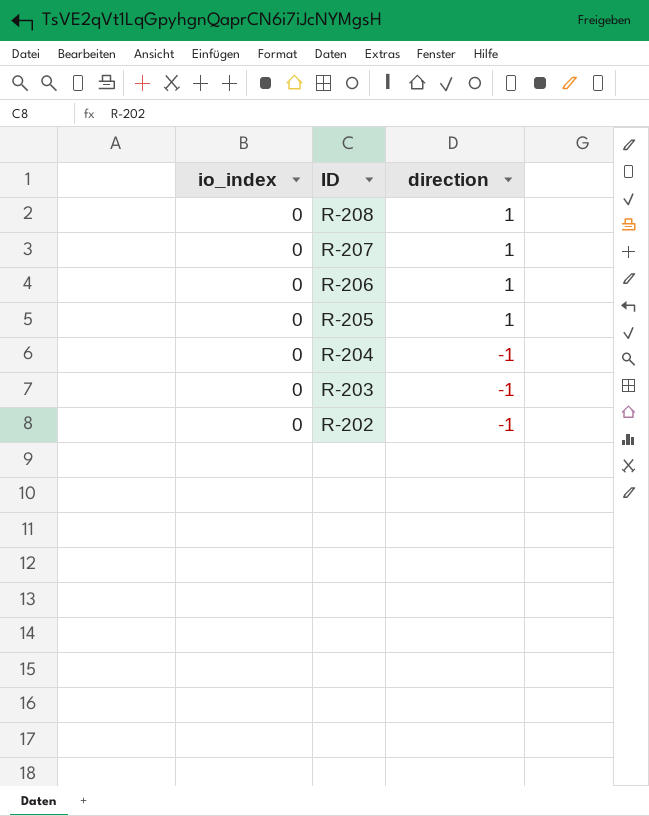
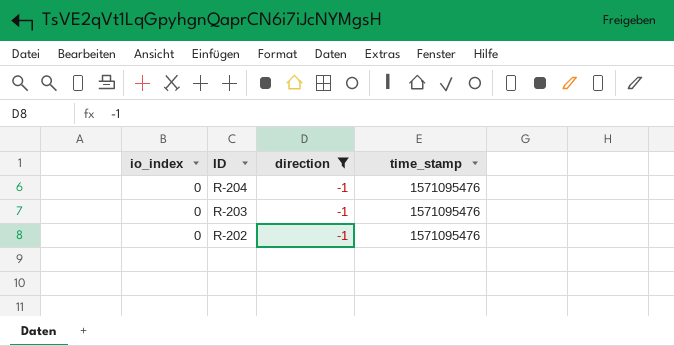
filter: none -> direction = -1
column time_stamp | position: none -> 4

